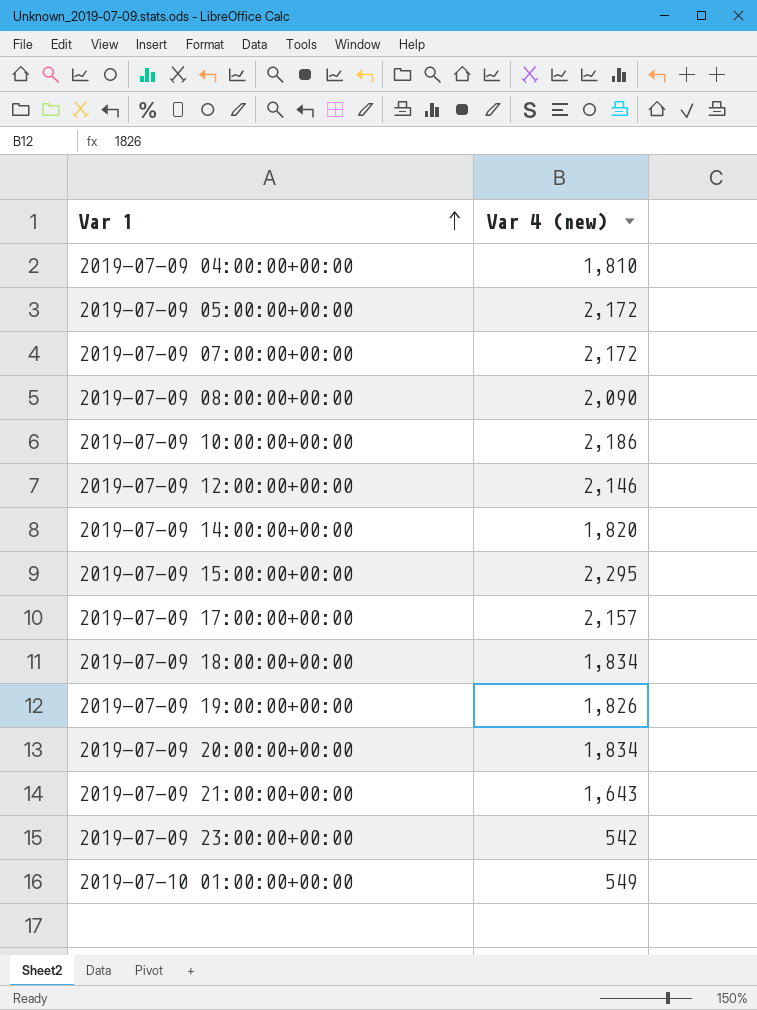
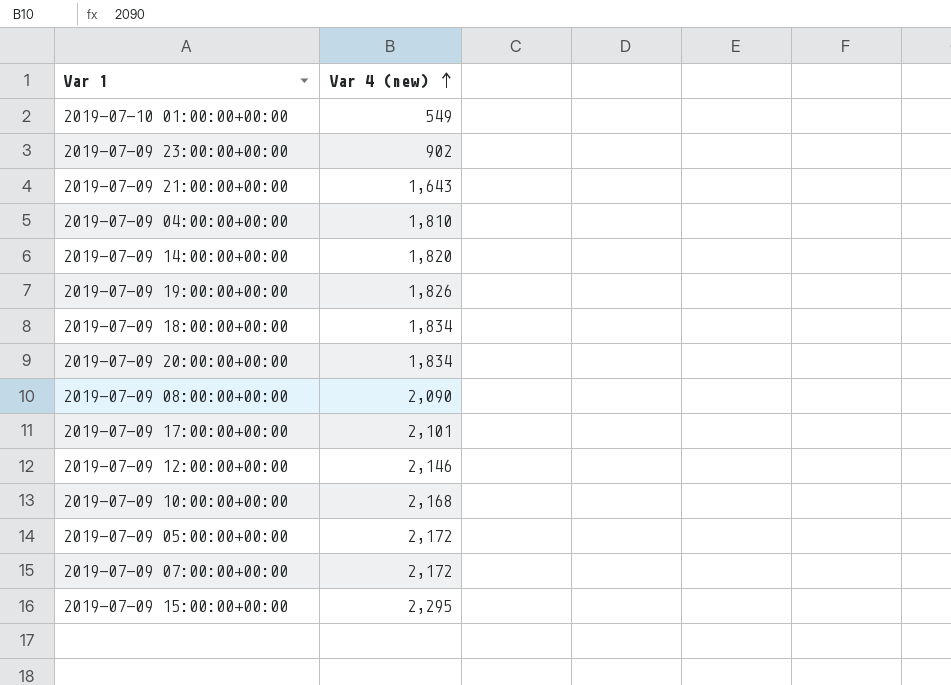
row order: Var 1 ascending -> Var 4 (new) ascending
2019-07-09 23:00:00+00:00 | Var 4 (new): 542 -> 902
2019-07-09 17:00:00+00:00 | Var 4 (new): 2,157 -> 2,101
2019-07-09 10:00:00+00:00 | Var 4 (new): 2,186 -> 2,168

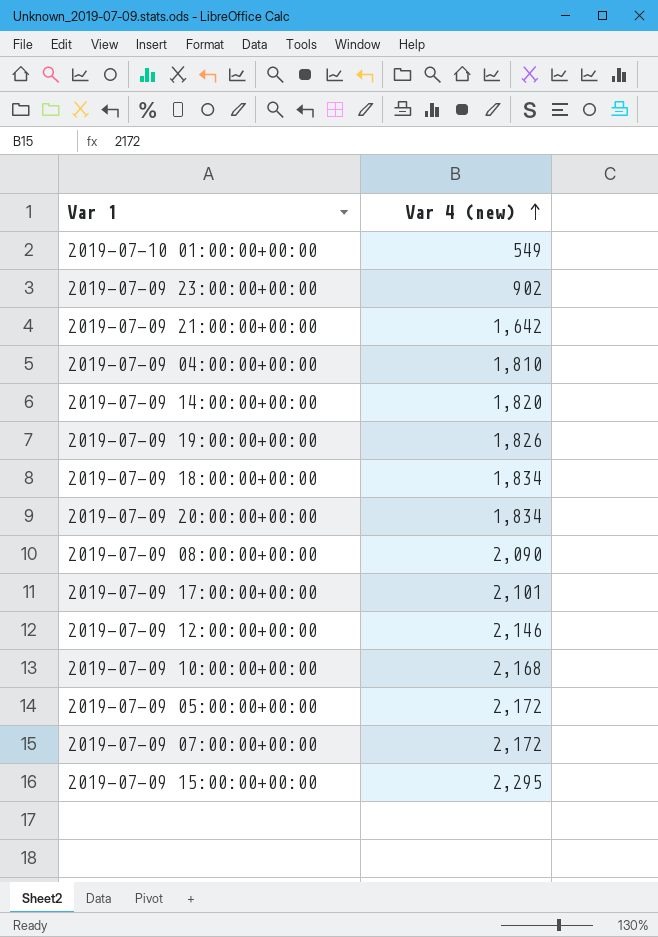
2019-07-09 21:00:00+00:00 | Var 4 (new): 1,643 -> 1,642

